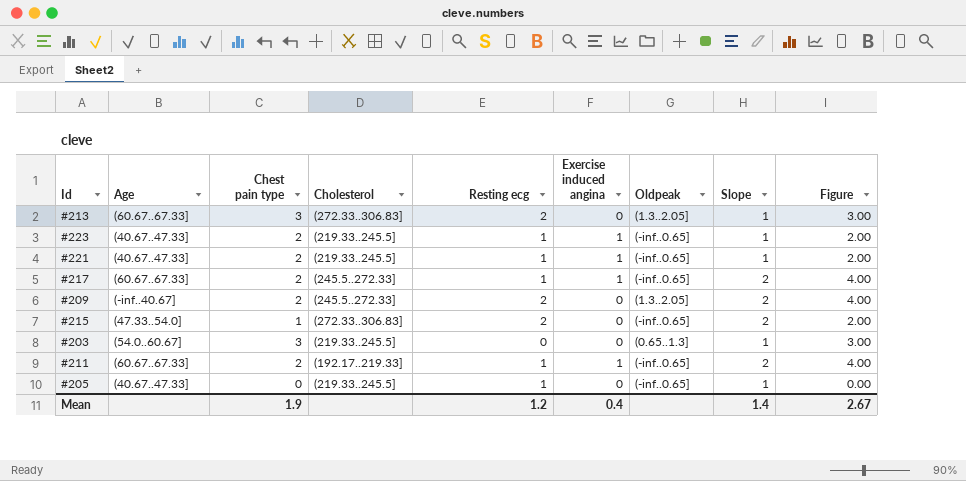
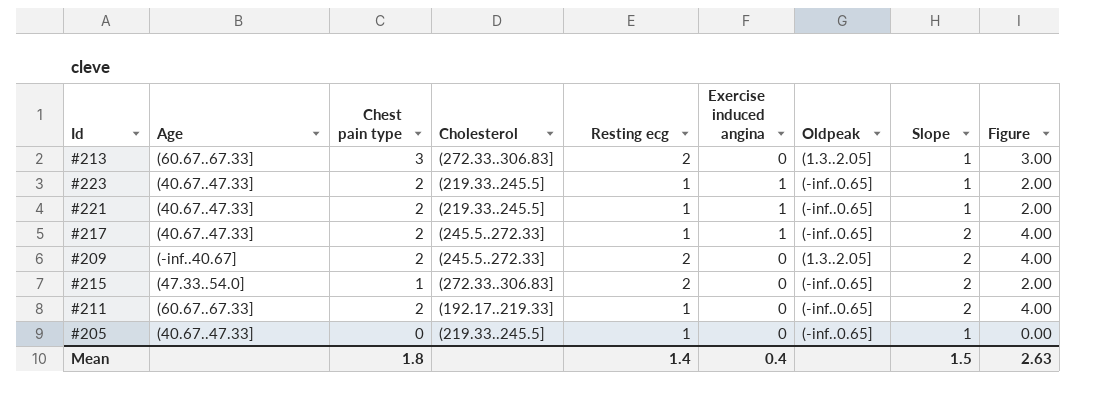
row #203: (54.0..60.67] | 3 | (219.33..245.5] | 0 | 0 | (0.65..1.3] | 1 | 3.00 -> none
#217 | Age: (60.67..67.33] -> (40.67..47.33]
#211 | Exercise induced angina: 1 -> 0
Mean | Chest pain type: 1.9 -> 1.8
Mean | Resting ecg: 1.2 -> 1.4
Mean | Slope: 1.4 -> 1.5
Mean | Figure: 2.67 -> 2.63

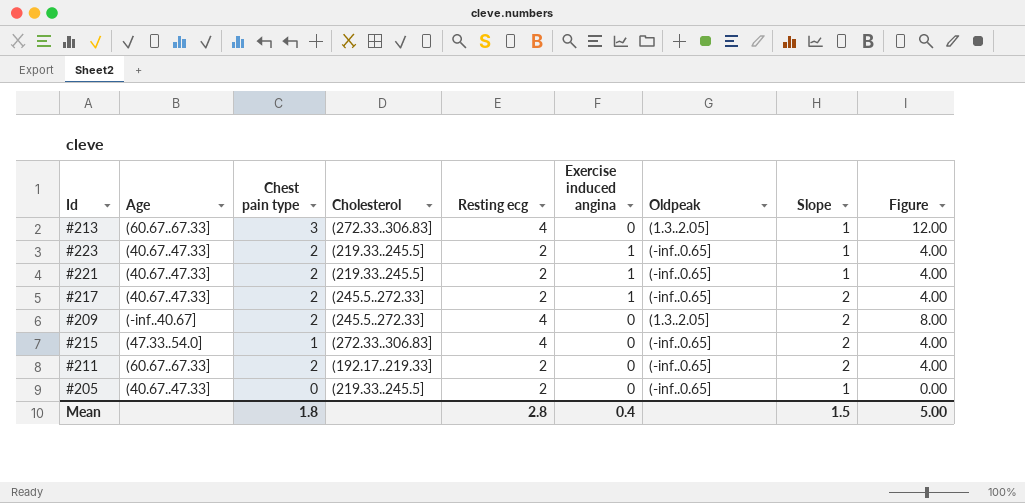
column Figure | formula: [Chest pain type] * [Slope] -> [Chest pain type] * [Resting ecg]
#213 | Resting ecg: 2 -> 4
#223 | Resting ecg: 1 -> 2
#221 | Resting ecg: 1 -> 2
#217 | Resting ecg: 1 -> 2
#209 | Resting ecg: 2 -> 4
#215 | Resting ecg: 2 -> 4
#211 | Resting ecg: 1 -> 2
#205 | Resting ecg: 1 -> 2
Mean | Resting ecg: 1.4 -> 2.8
Mean | Figure: 2.63 -> 5.00

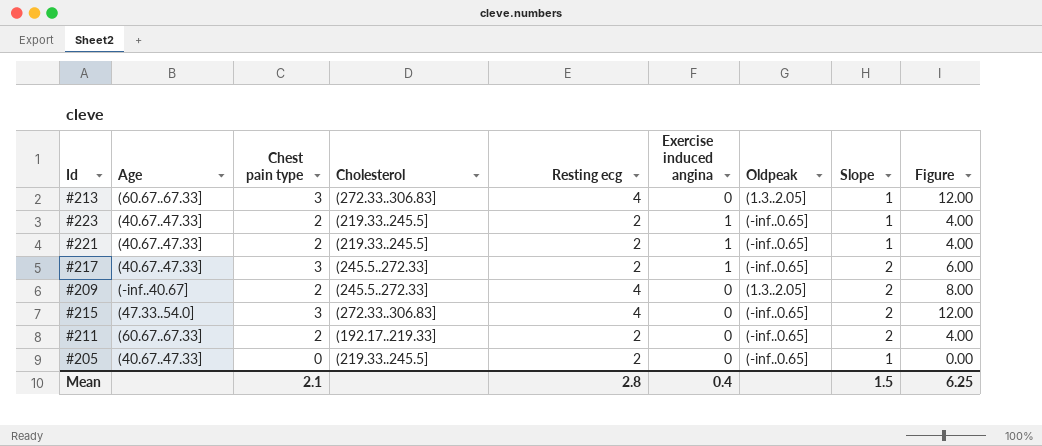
#217 | Chest pain type: 2 -> 3
#217 | Figure: 4.00 -> 6.00
#215 | Chest pain type: 1 -> 3
#215 | Figure: 4.00 -> 12.00
Mean | Chest pain type: 1.8 -> 2.1
Mean | Figure: 5.00 -> 6.25

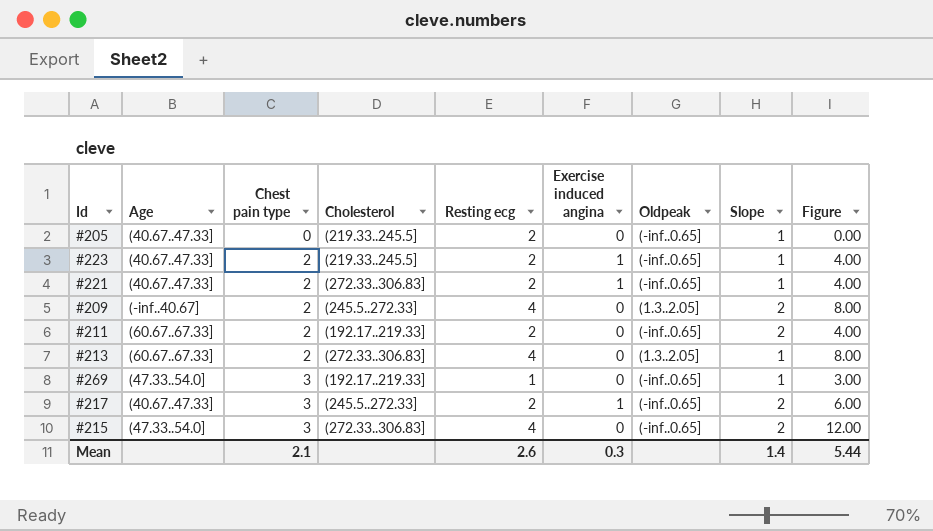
row order: none -> Chest pain type ascending
#221 | Cholesterol: (219.33..245.5] -> (272.33..306.83]
#213 | Chest pain type: 3 -> 2
#213 | Figure: 12.00 -> 8.00
row #269: none -> (47.33..54.0] | 3 | (192.17..219.33] | 1 | 0 | (-inf..0.65] | 1 | 3.00
Mean | Resting ecg: 2.8 -> 2.6
Mean | Exercise induced angina: 0.4 -> 0.3
Mean | Slope: 1.5 -> 1.4
Mean | Figure: 6.25 -> 5.44

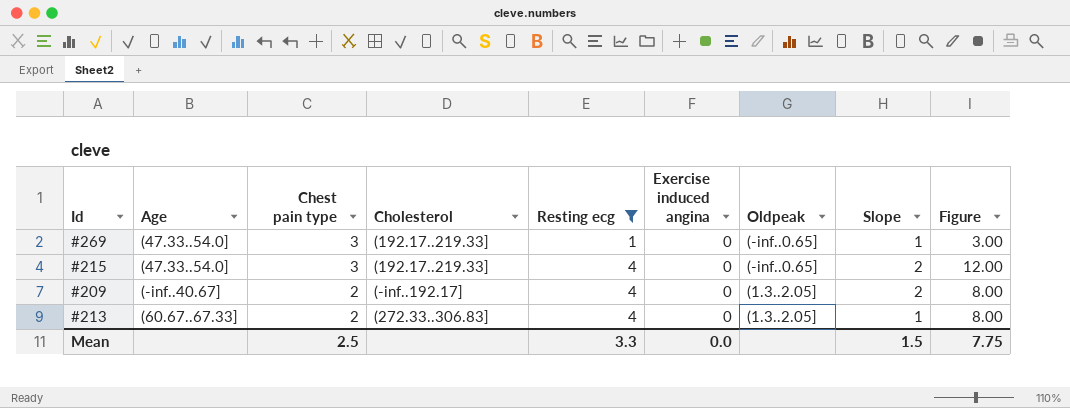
filter: none -> Resting ecg != 2
row order: Chest pain type ascending -> Chest pain type descending
#215 | Cholesterol: (272.33..306.83] -> (192.17..219.33]
#209 | Cholesterol: (245.5..272.33] -> (-inf..192.17]
Mean | Chest pain type: 2.1 -> 2.5
Mean | Resting ecg: 2.6 -> 3.3
Mean | Exercise induced angina: 0.3 -> 0.0
Mean | Slope: 1.4 -> 1.5
Mean | Figure: 5.44 -> 7.75

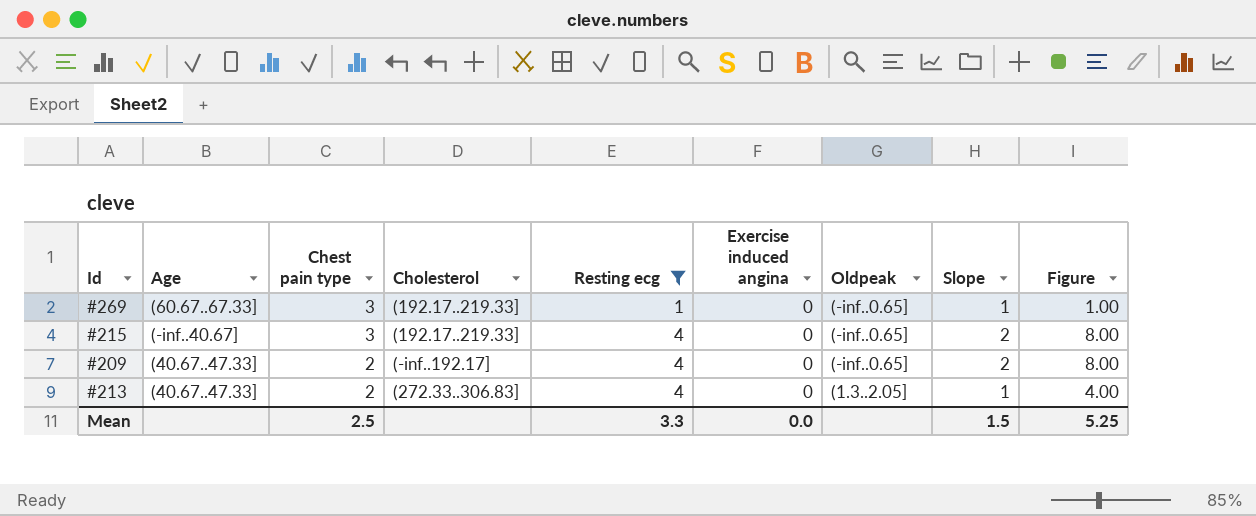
column Figure | formula: [Chest pain type] * [Resting ecg] -> [Resting ecg] * [Slope]
#269 | Age: (47.33..54.0] -> (60.67..67.33]
#215 | Age: (47.33..54.0] -> (-inf..40.67]
#209 | Age: (-inf..40.67] -> (40.67..47.33]
#209 | Oldpeak: (1.3..2.05] -> (-inf..0.65]
#213 | Age: (60.67..67.33] -> (40.67..47.33]
Mean | Figure: 7.75 -> 5.25

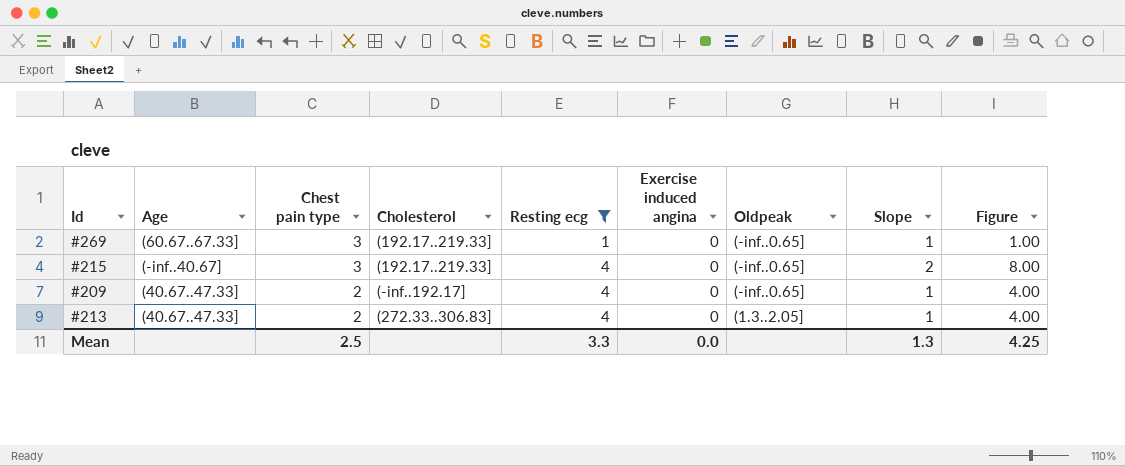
#209 | Slope: 2 -> 1
#209 | Figure: 8.00 -> 4.00
Mean | Slope: 1.5 -> 1.3
Mean | Figure: 5.25 -> 4.25

